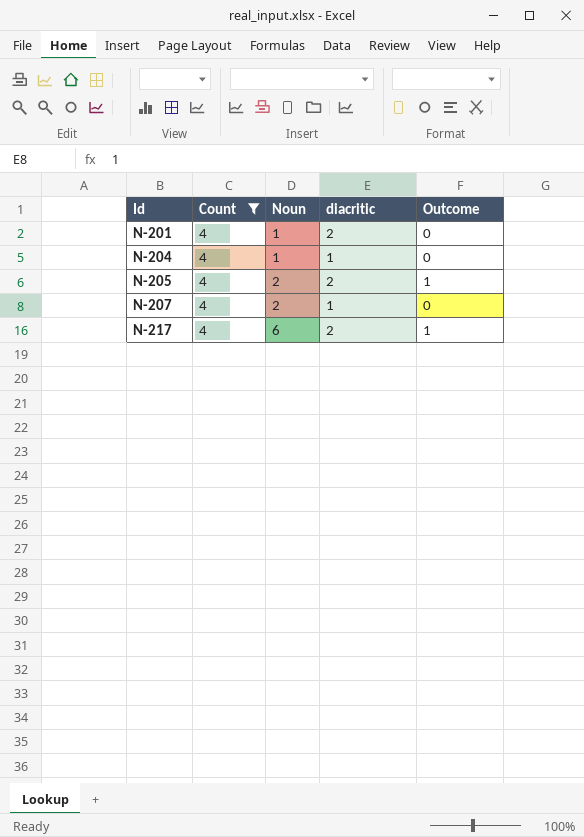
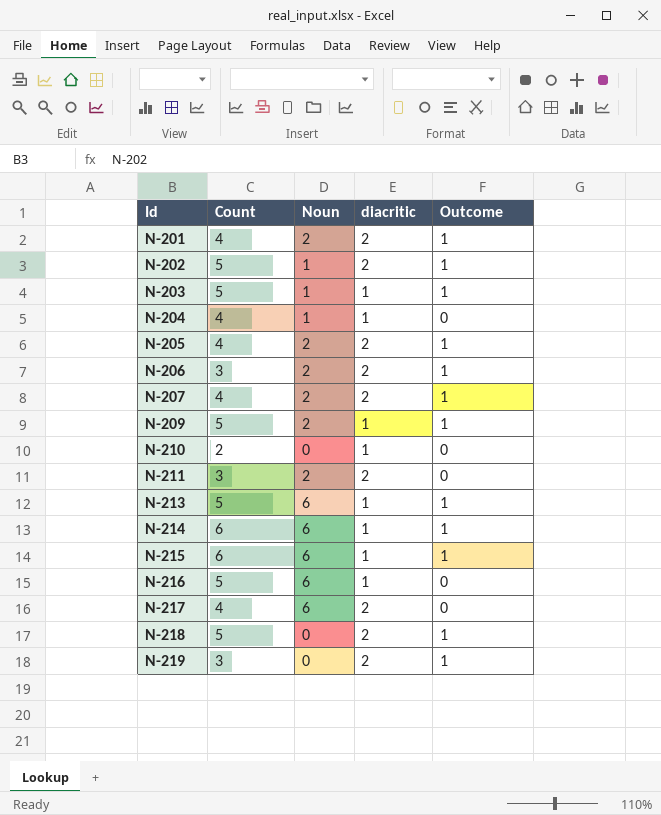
filter: Count = 4 -> none
N-201 | Noun: 1 -> 2
N-201 | Outcome: 0 -> 1
N-207 | diacritic: 1 -> 2
N-207 | Outcome: 0 -> 1
N-217 | Outcome: 1 -> 0

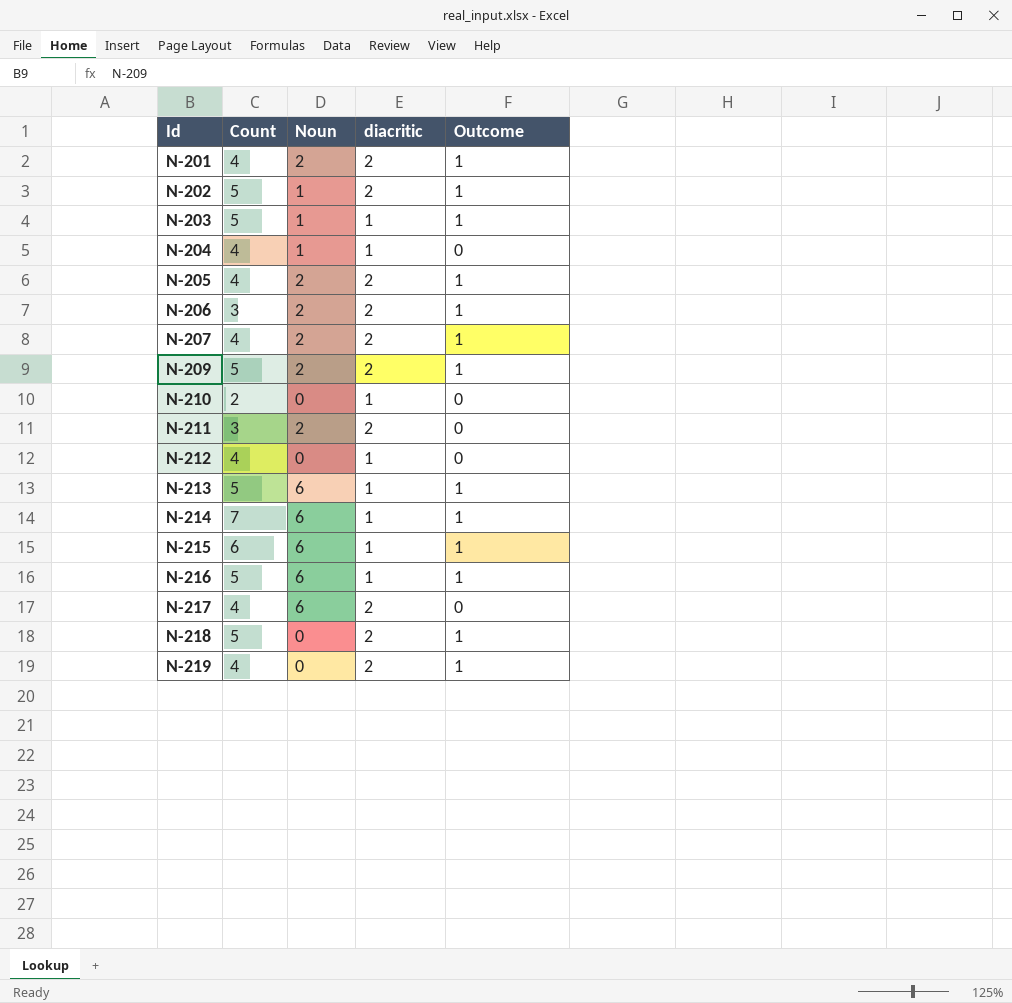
N-209 | diacritic: 1 -> 2
row N-212: none -> 4 | 0 | 1 | 0
N-214 | Count: 6 -> 7
N-216 | Outcome: 0 -> 1
N-219 | Count: 3 -> 4

